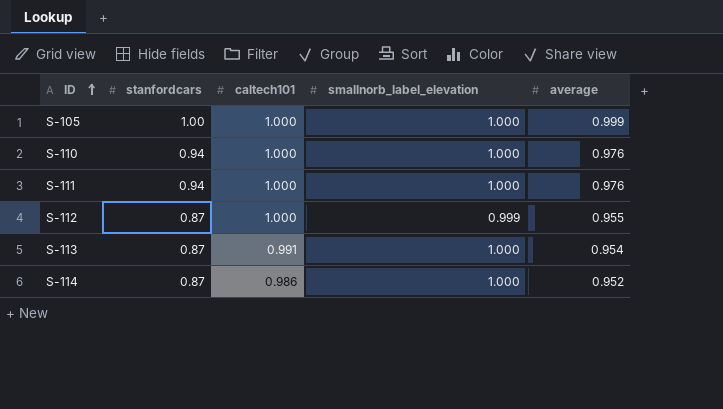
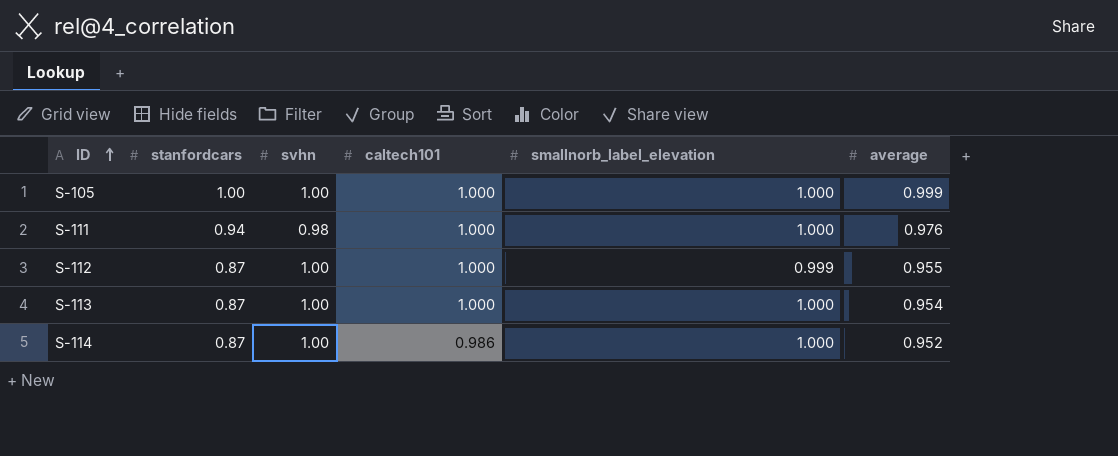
column svhn | position: none -> 3
row S-110: 0.94 | 1.000 | 1.000 | 0.976 -> none
S-113 | caltech101: 0.991 -> 1.000

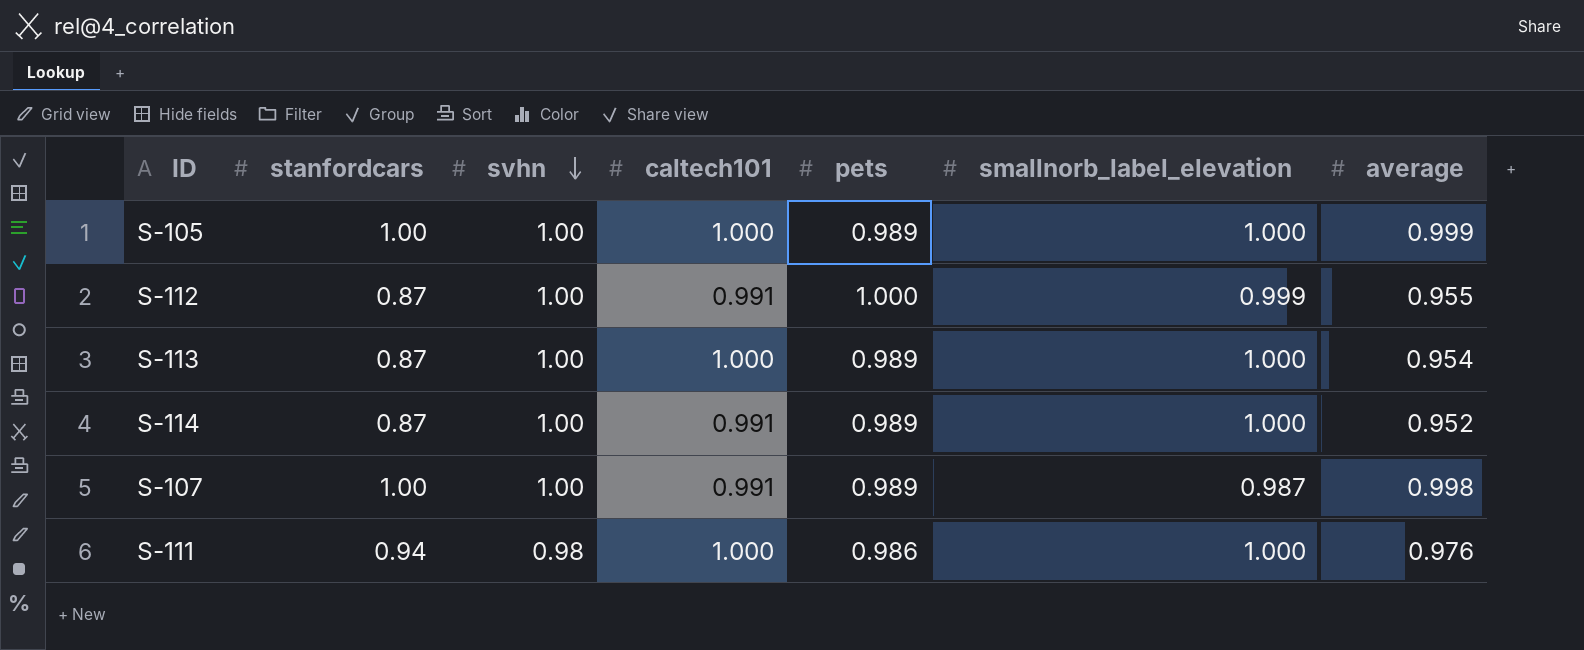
row order: ID ascending -> svhn descending
column pets | position: none -> 5
S-112 | caltech101: 1.000 -> 0.991
S-114 | caltech101: 0.986 -> 0.991
row S-107: none -> 1.00 | 1.00 | 0.991 | 0.989 | 0.987 | 0.998

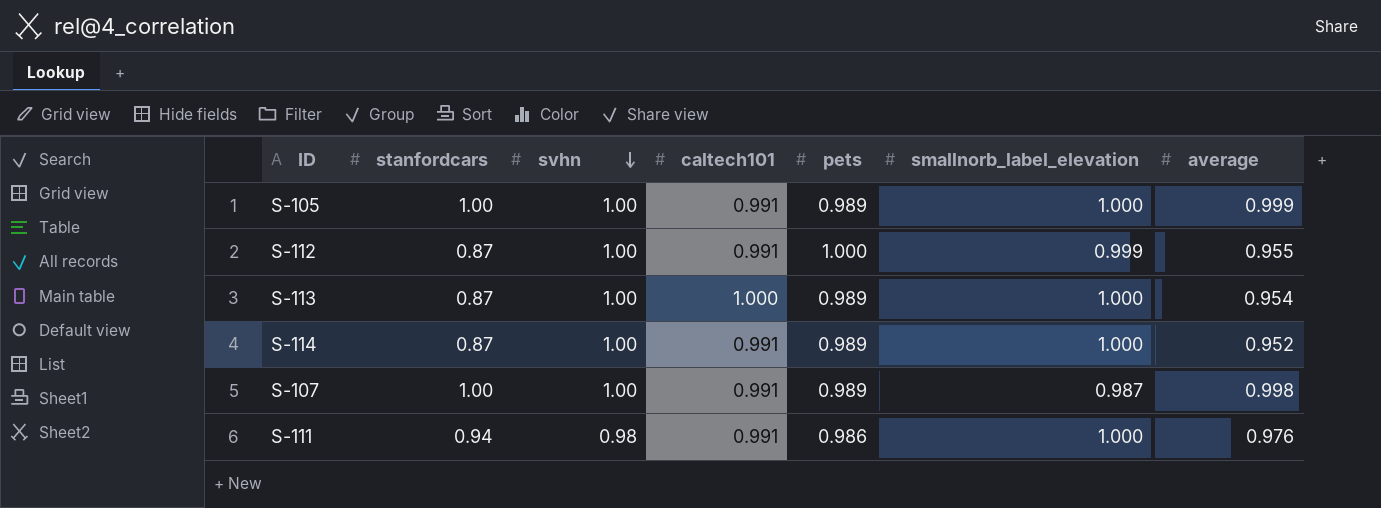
S-105 | caltech101: 1.000 -> 0.991
S-111 | caltech101: 1.000 -> 0.991

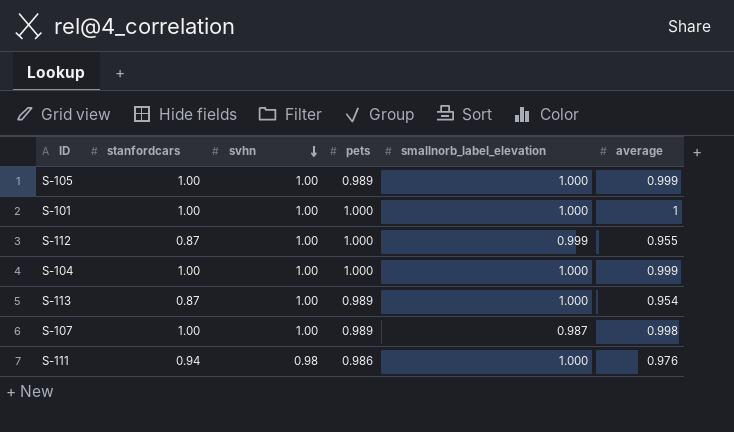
column caltech101 | position: 4 -> none
row S-114: 0.87 | 1.00 | 0.991 | 0.989 | 1.000 | 0.952 -> none
row S-101: none -> 1.00 | 1.00 | 1.000 | 1.000 | 1
row S-104: none -> 1.00 | 1.00 | 1.000 | 1.000 | 0.999

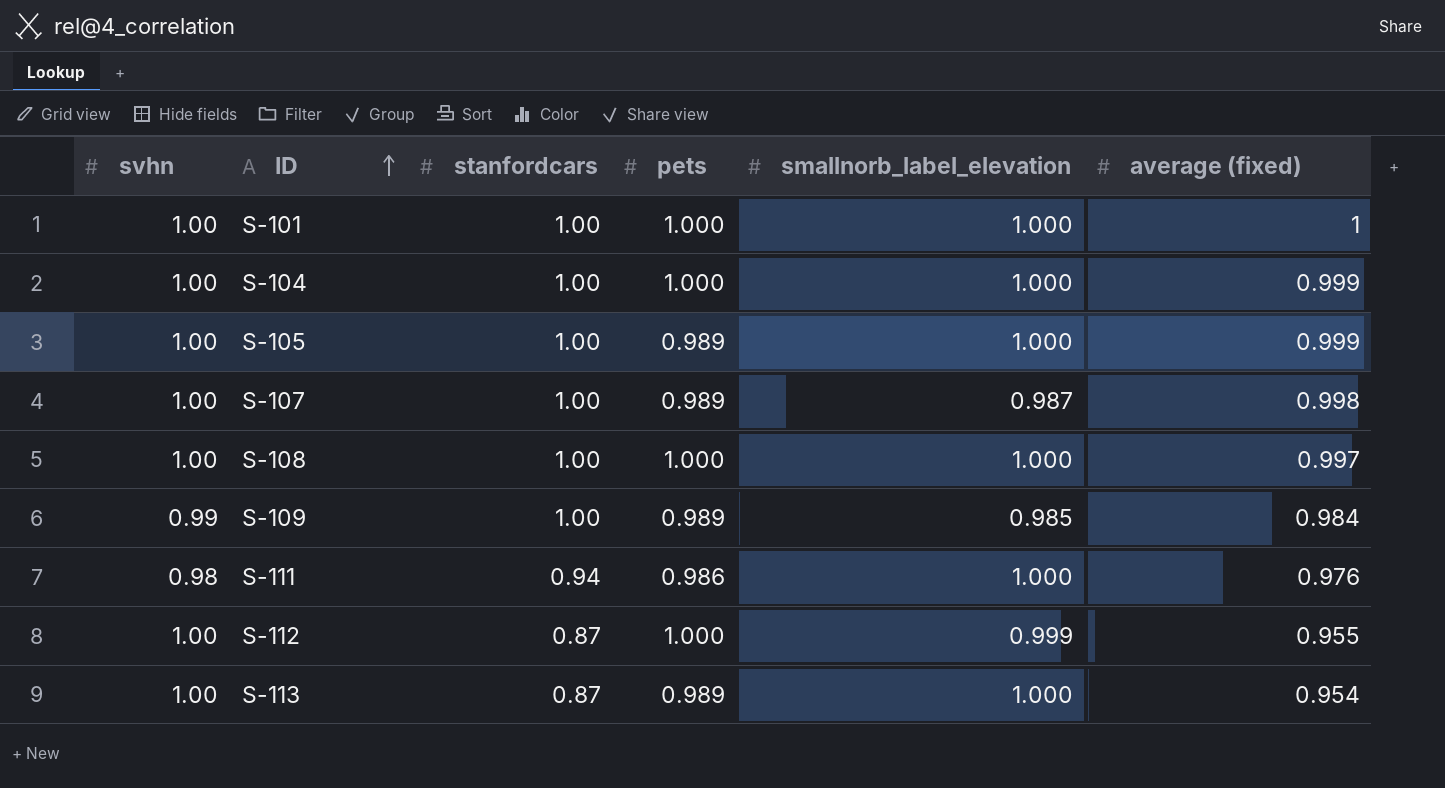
row order: svhn descending -> ID ascending
column svhn | position: 3 -> 1
column name: average -> average (fixed)
row S-108: none -> 1.00 | 1.00 | 1.000 | 1.000 | 0.997
row S-109: none -> 0.99 | 1.00 | 0.989 | 0.985 | 0.984

